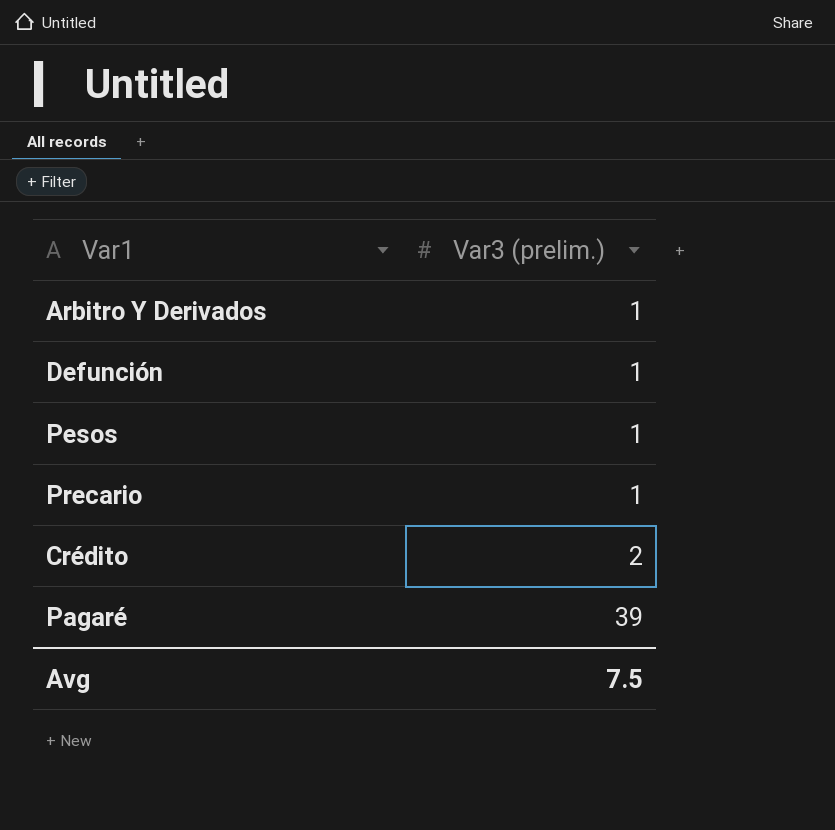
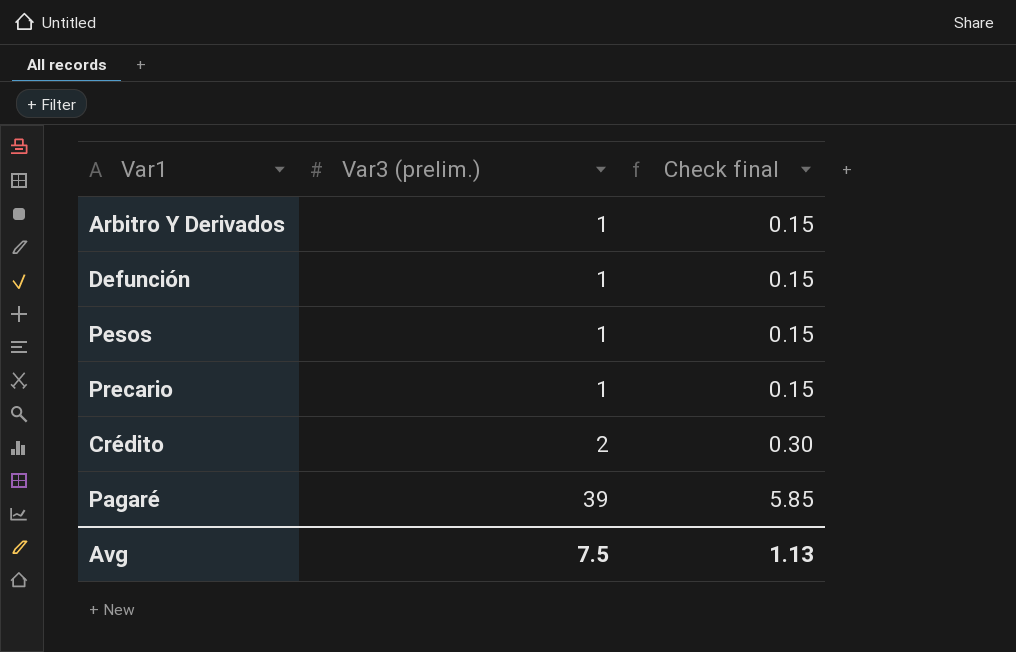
column Check final | formula: none -> [Var3 (prelim.)] * 0.15

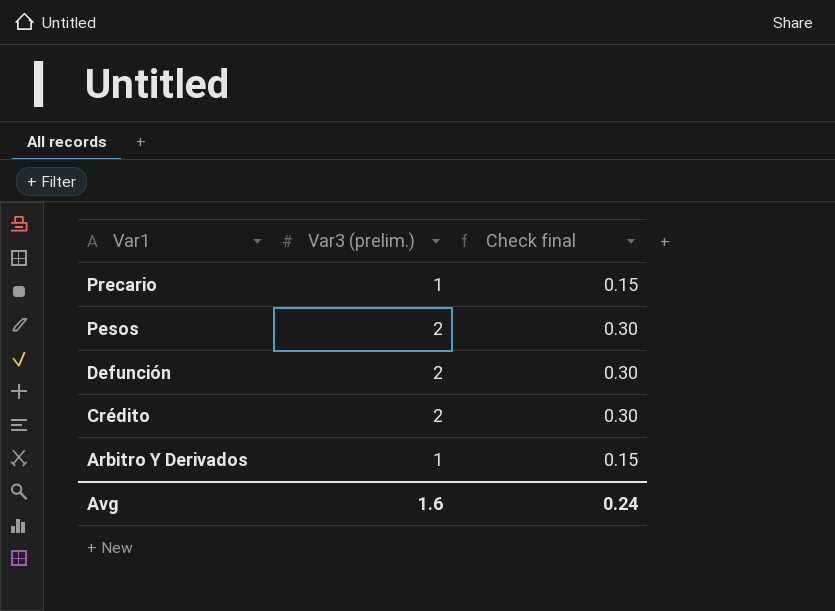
row order: Var3 (prelim.) ascending -> Var1 descending
row Pagaré: 39 | 5.85 -> none
Pesos | Var3 (prelim.): 1 -> 2
Pesos | Check final: 0.15 -> 0.30
Defunción | Var3 (prelim.): 1 -> 2
Defunción | Check final: 0.15 -> 0.30
Avg | Var3 (prelim.): 7.5 -> 1.6
Avg | Check final: 1.13 -> 0.24

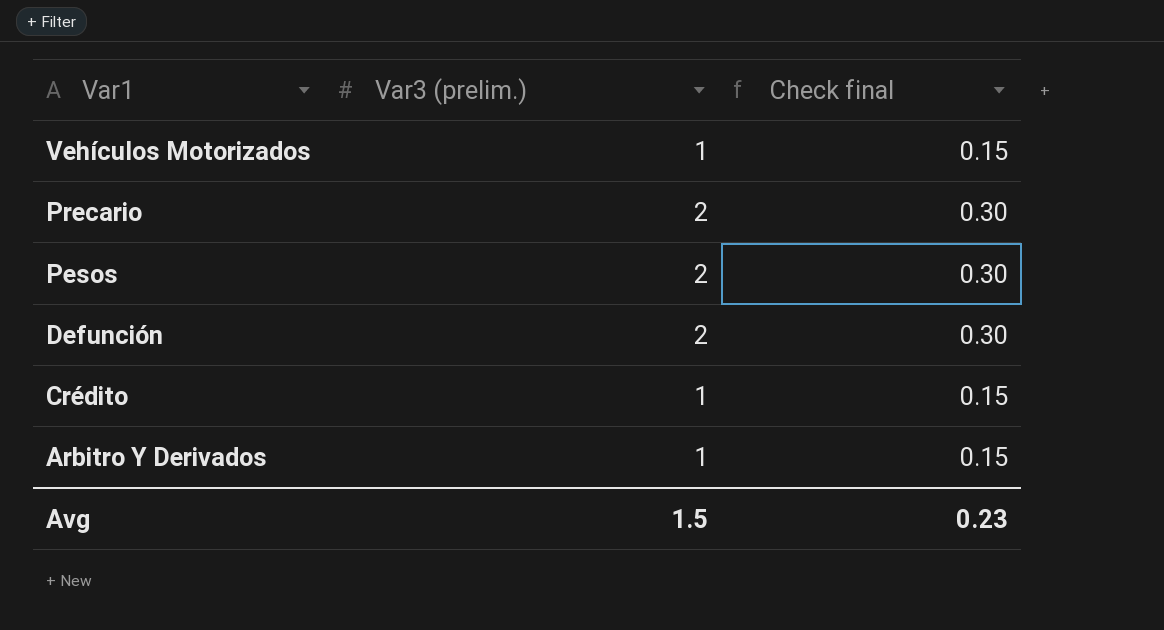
row Vehículos Motorizados: none -> 1 | 0.15
Precario | Var3 (prelim.): 1 -> 2
Precario | Check final: 0.15 -> 0.30
Crédito | Var3 (prelim.): 2 -> 1
Crédito | Check final: 0.30 -> 0.15
Avg | Var3 (prelim.): 1.6 -> 1.5
Avg | Check final: 0.24 -> 0.23

